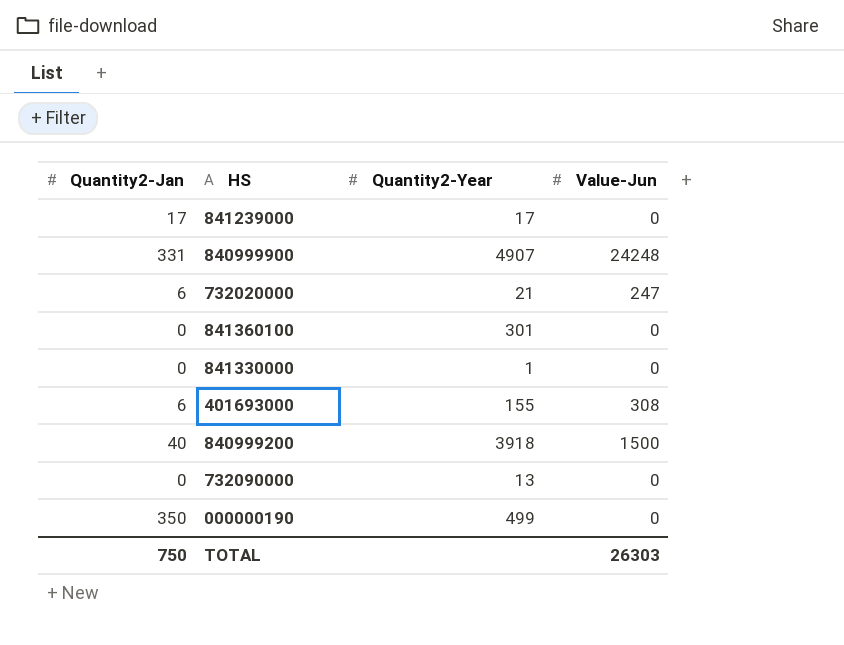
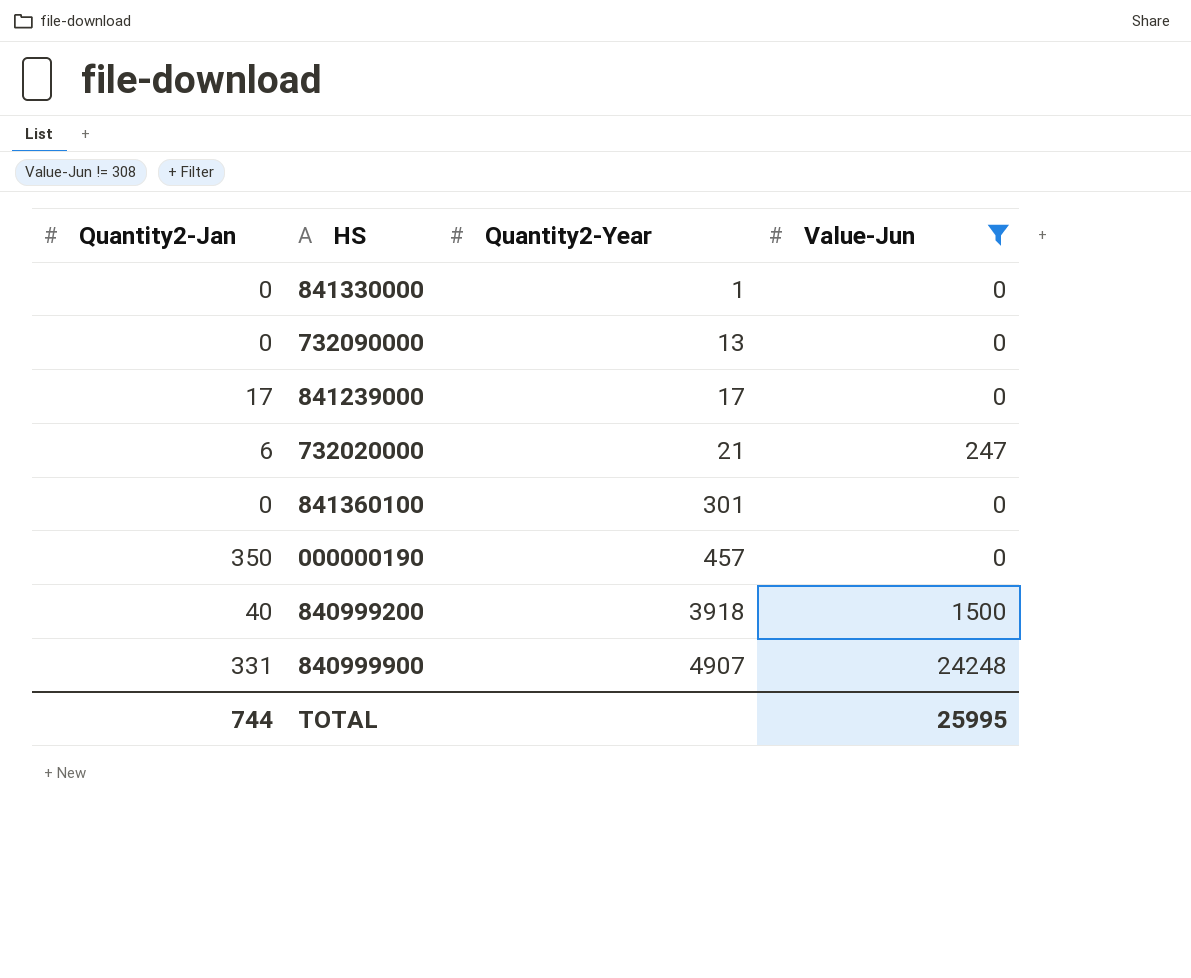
filter: none -> Value-Jun != 308
row order: none -> Quantity2-Year ascending
000000190 | Quantity2-Year: 499 -> 457
TOTAL | Quantity2-Jan: 750 -> 744
TOTAL | Value-Jun: 26303 -> 25995

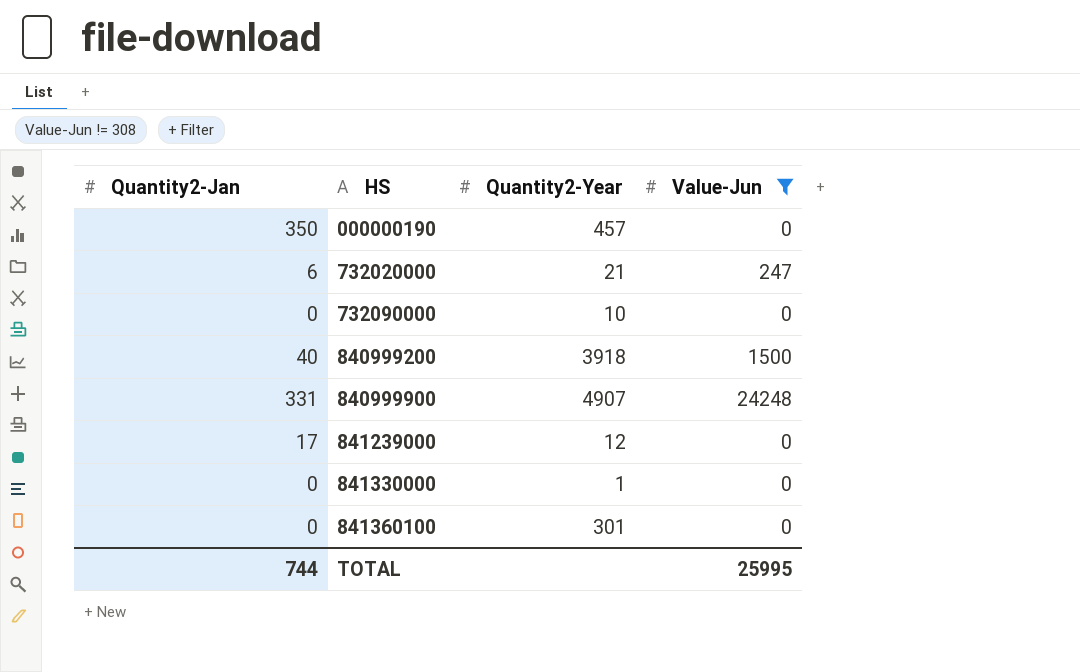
row order: Quantity2-Year ascending -> HS ascending
732090000 | Quantity2-Year: 13 -> 10
841239000 | Quantity2-Year: 17 -> 12

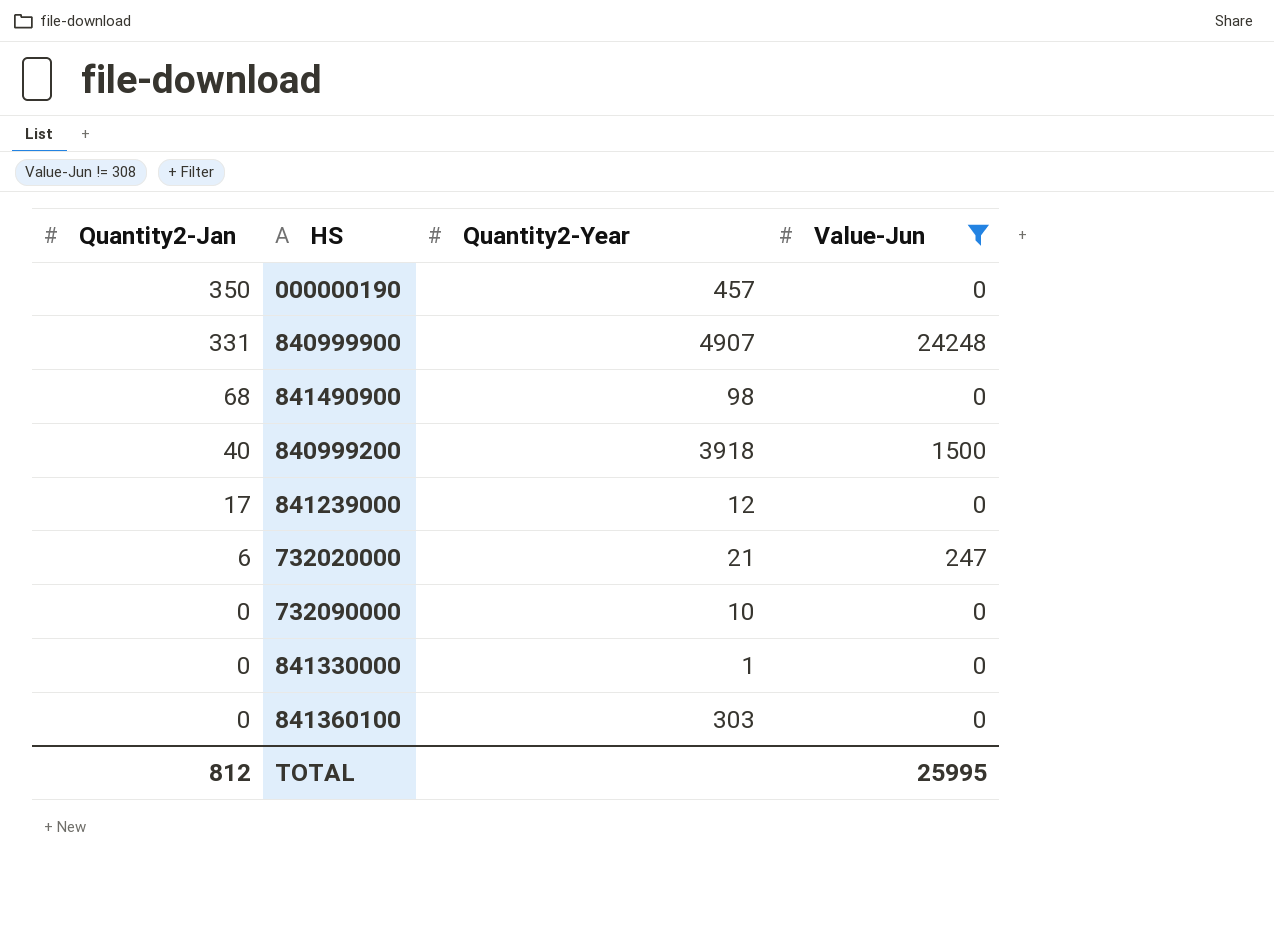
row order: HS ascending -> Quantity2-Jan descending
row 841490900: none -> 68 | 98 | 0
841360100 | Quantity2-Year: 301 -> 303
TOTAL | Quantity2-Jan: 744 -> 812

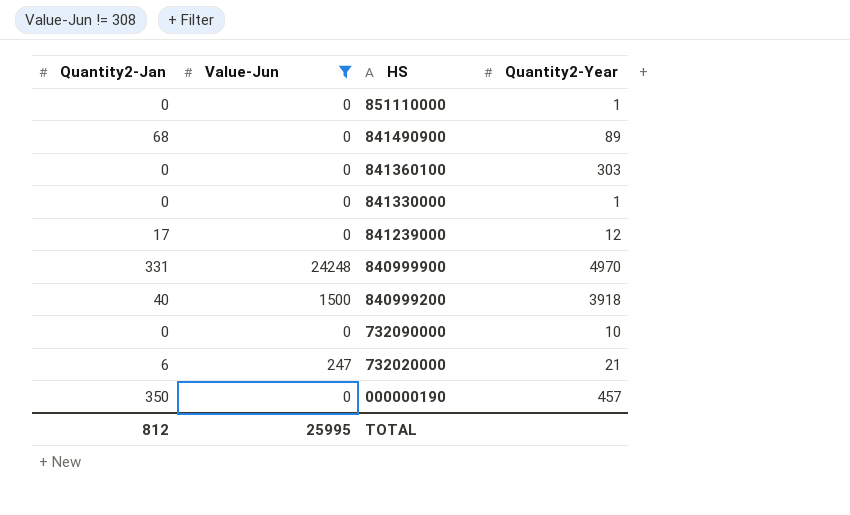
row order: Quantity2-Jan descending -> HS descending
column Value-Jun | position: 4 -> 2
row 851110000: none -> 0 | 0 | 1
841490900 | Quantity2-Year: 98 -> 89
840999900 | Quantity2-Year: 4907 -> 4970

